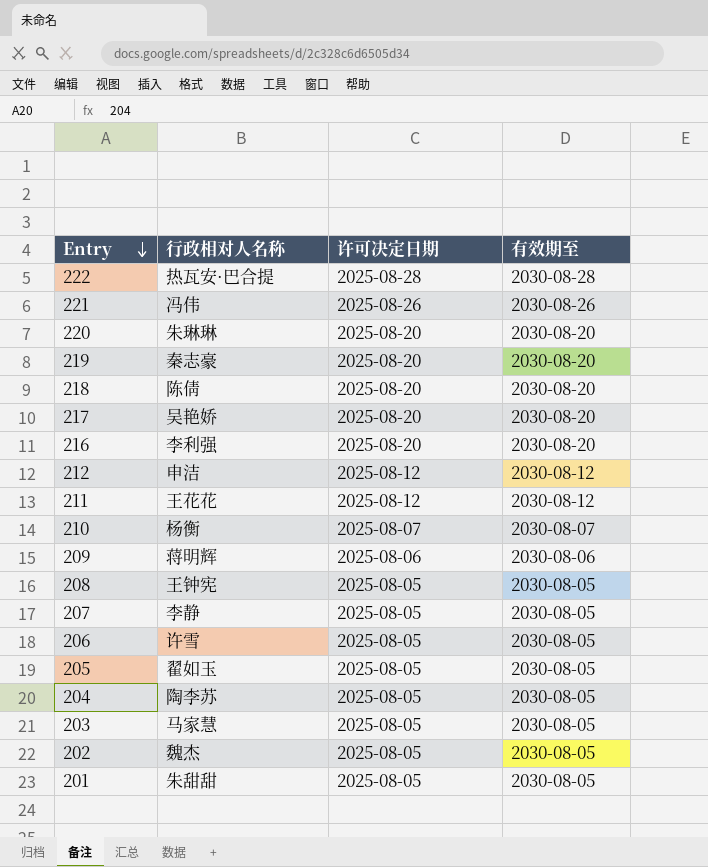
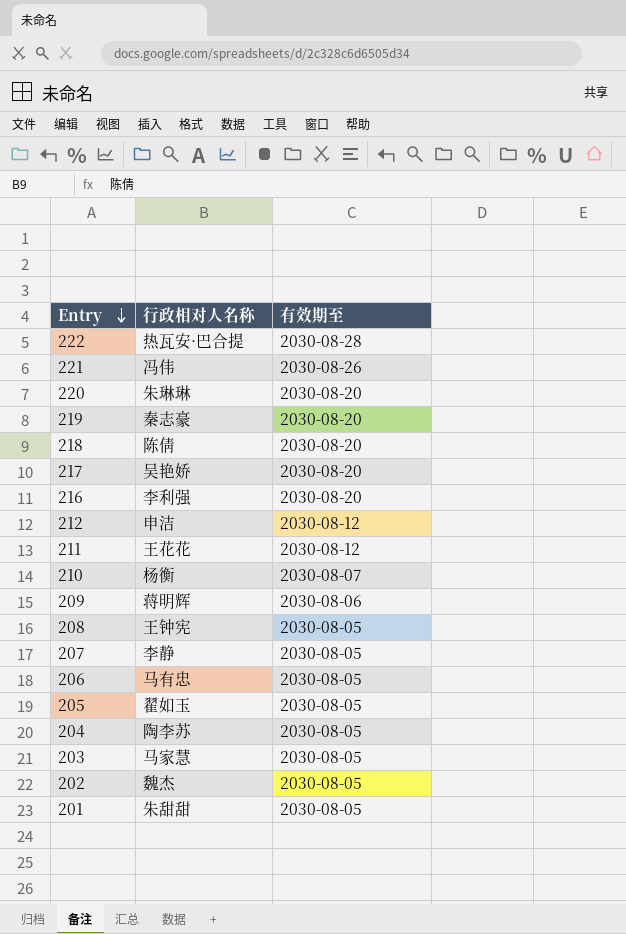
column 许可决定日期 | position: 3 -> none
206 | 行政相对人名称: 许雪 -> 马有忠

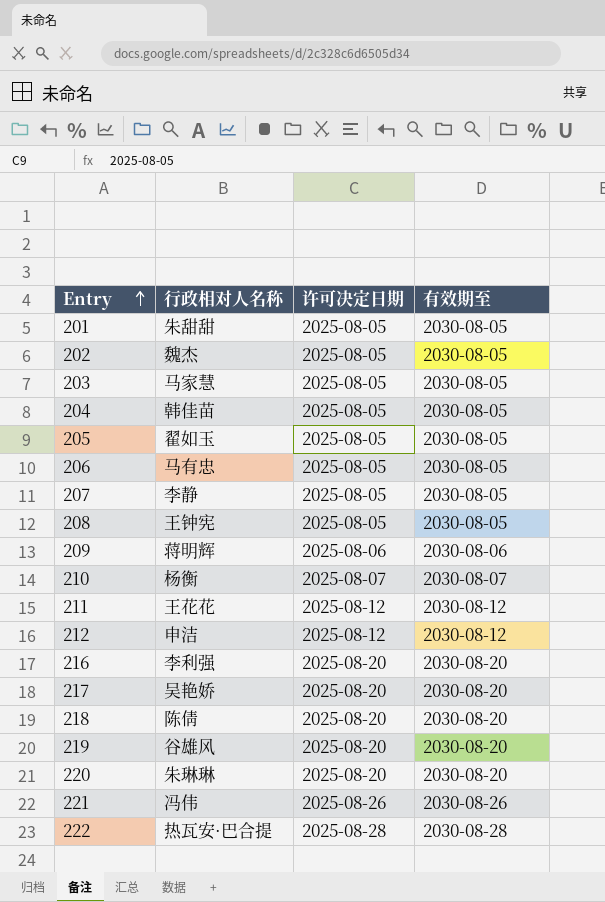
row order: Entry descending -> Entry ascending
column 许可决定日期 | position: none -> 3
204 | 行政相对人名称: 陶李苏 -> 韩佳苗
219 | 行政相对人名称: 秦志豪 -> 谷雄风

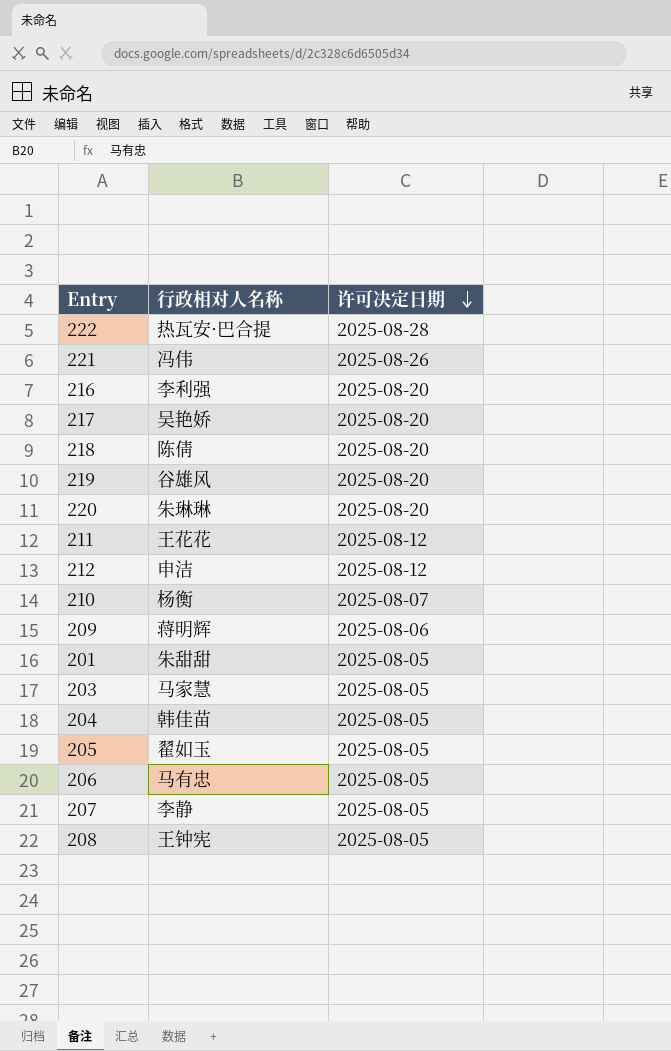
row order: Entry ascending -> 许可决定日期 descending
column 有效期至 | position: 4 -> none
row 202: 魏杰 | 2025-08-05 | 2030-08-05 -> none

